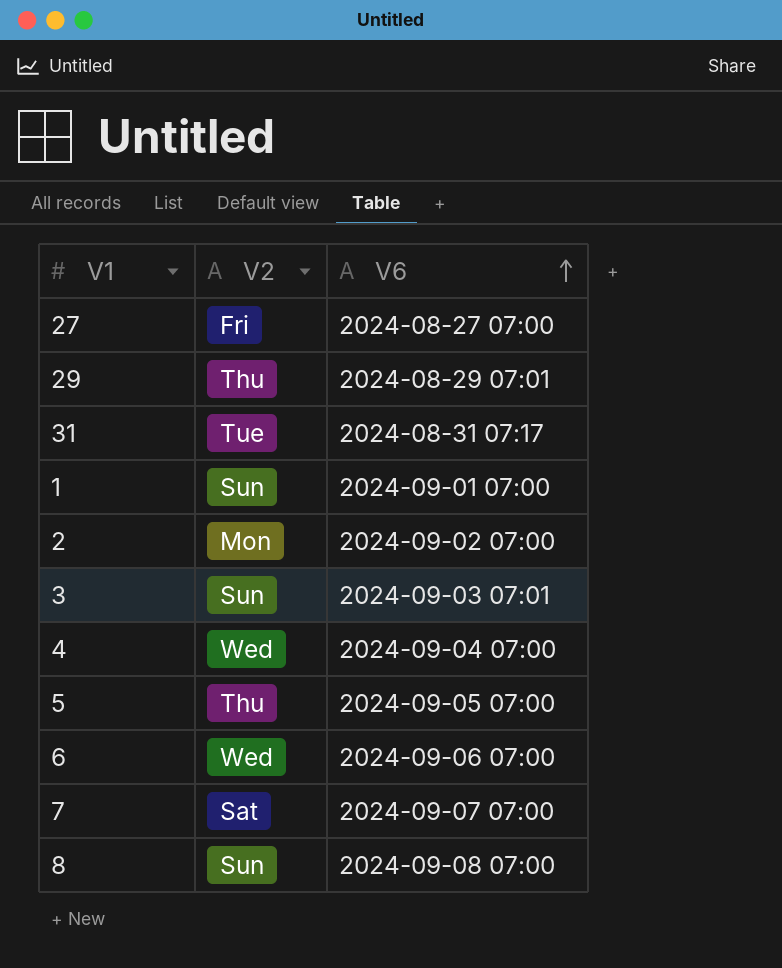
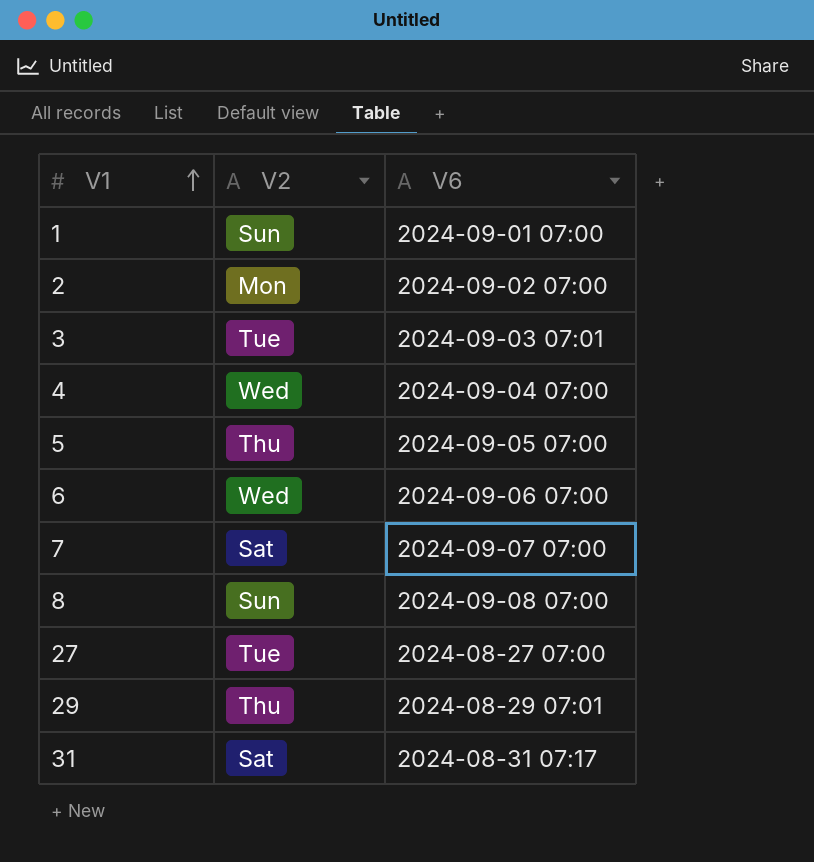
row order: V6 ascending -> V1 ascending
3 | V2: Sun -> Tue
27 | V2: Fri -> Tue
31 | V2: Tue -> Sat

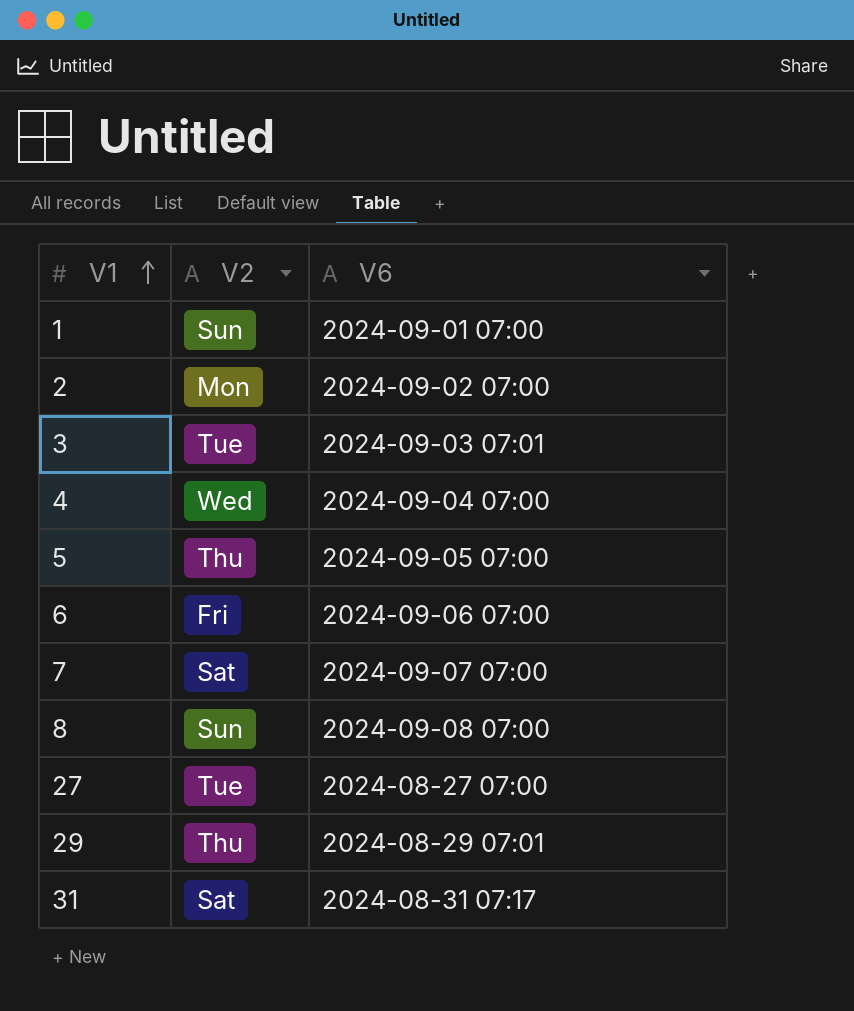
6 | V2: Wed -> Fri

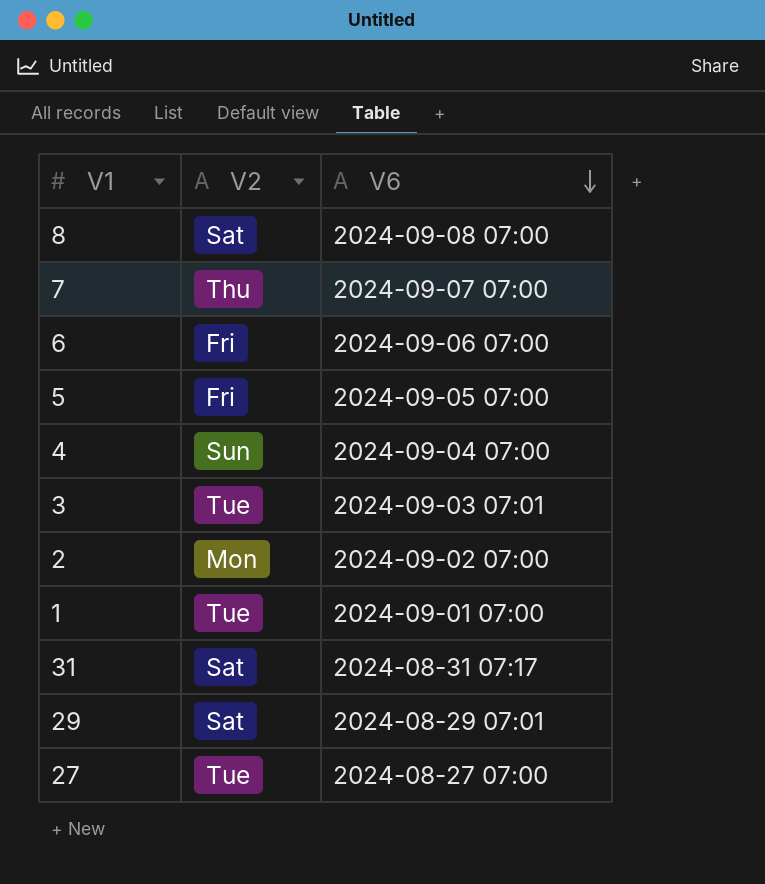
row order: V1 ascending -> V6 descending
8 | V2: Sun -> Sat
7 | V2: Sat -> Thu
5 | V2: Thu -> Fri
4 | V2: Wed -> Sun
1 | V2: Sun -> Tue
29 | V2: Thu -> Sat

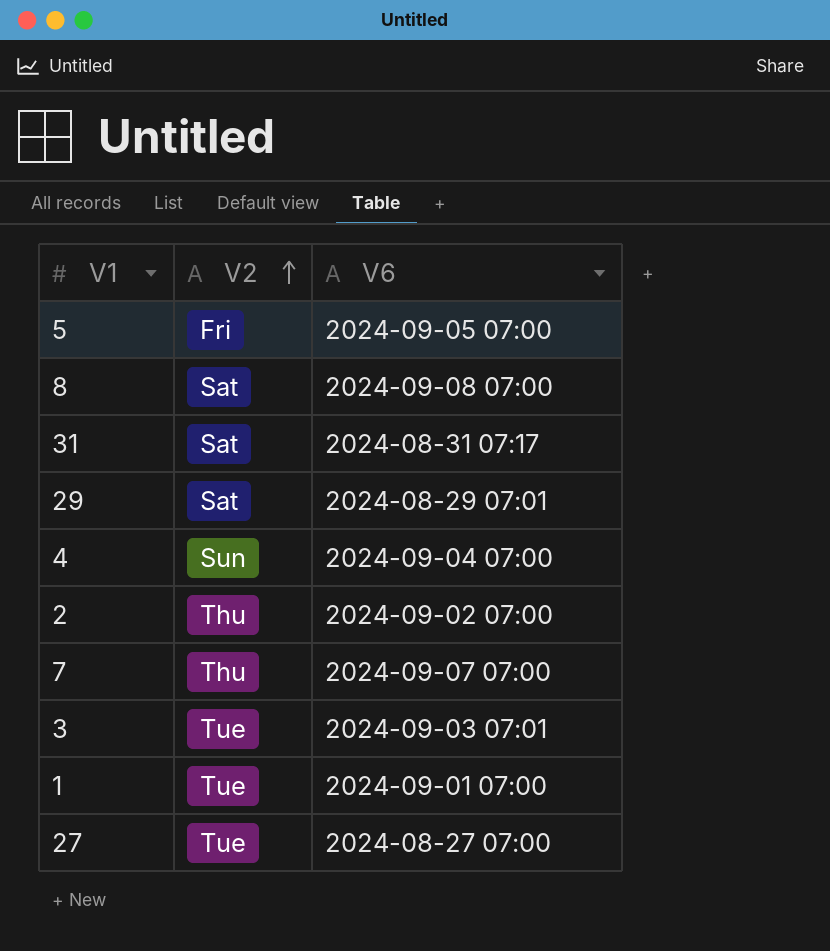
row order: V6 descending -> V2 ascending
row 6: Fri | 2024-09-06 07:00 -> none
2 | V2: Mon -> Thu

